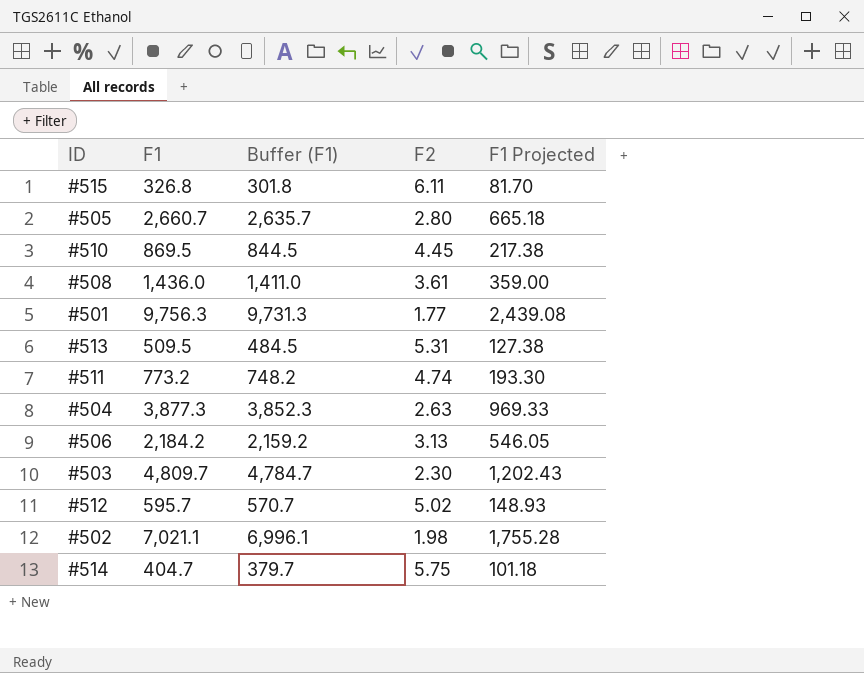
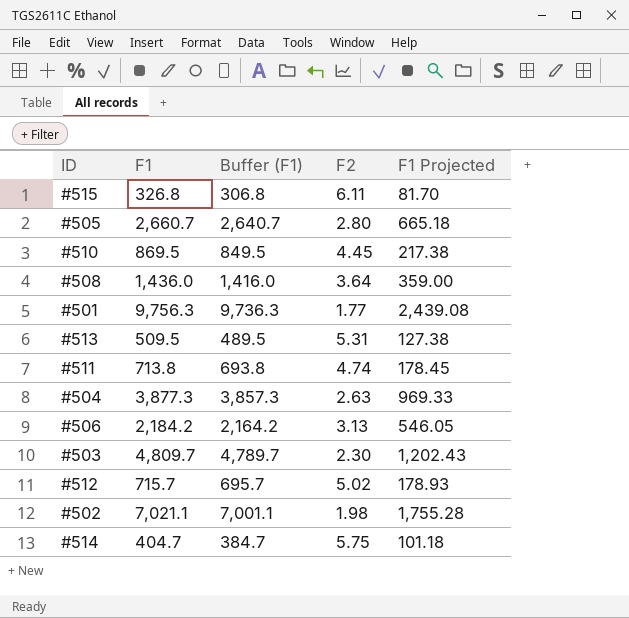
column Buffer (F1) | formula: [F1] - 25 -> [F1] - 20
#508 | F2: 3.61 -> 3.64
#511 | F1: 773.2 -> 713.8
#511 | F1 Projected: 193.30 -> 178.45
#512 | F1: 595.7 -> 715.7
#512 | F1 Projected: 148.93 -> 178.93

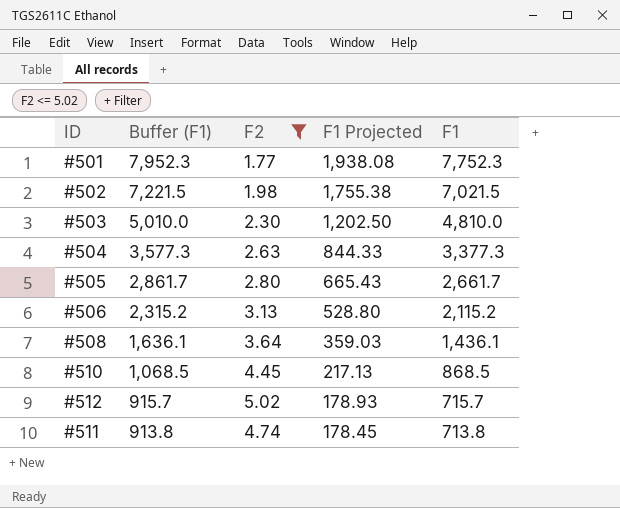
filter: none -> F2 <= 5.02
row order: none -> Buffer (F1) descending
column Buffer (F1) | formula: [F1] - 20 -> [F1] + 200
column F1 | position: 2 -> 5
#501 | F1 Projected: 2,439.08 -> 1,938.08
#501 | F1: 9,756.3 -> 7,752.3
#502 | F1 Projected: 1,755.28 -> 1,755.38
#502 | F1: 7,021.1 -> 7,021.5
#503 | F1 Projected: 1,202.43 -> 1,202.50
#503 | F1: 4,809.7 -> 4,810.0
#504 | F1 Projected: 969.33 -> 844.33
#504 | F1: 3,877.3 -> 3,377.3
#505 | F1 Projected: 665.18 -> 665.43
#505 | F1: 2,660.7 -> 2,661.7
#506 | F1 Projected: 546.05 -> 528.80
#506 | F1: 2,184.2 -> 2,115.2
#508 | F1 Projected: 359.00 -> 359.03
#508 | F1: 1,436.0 -> 1,436.1
#510 | F1 Projected: 217.38 -> 217.13
#510 | F1: 869.5 -> 868.5

